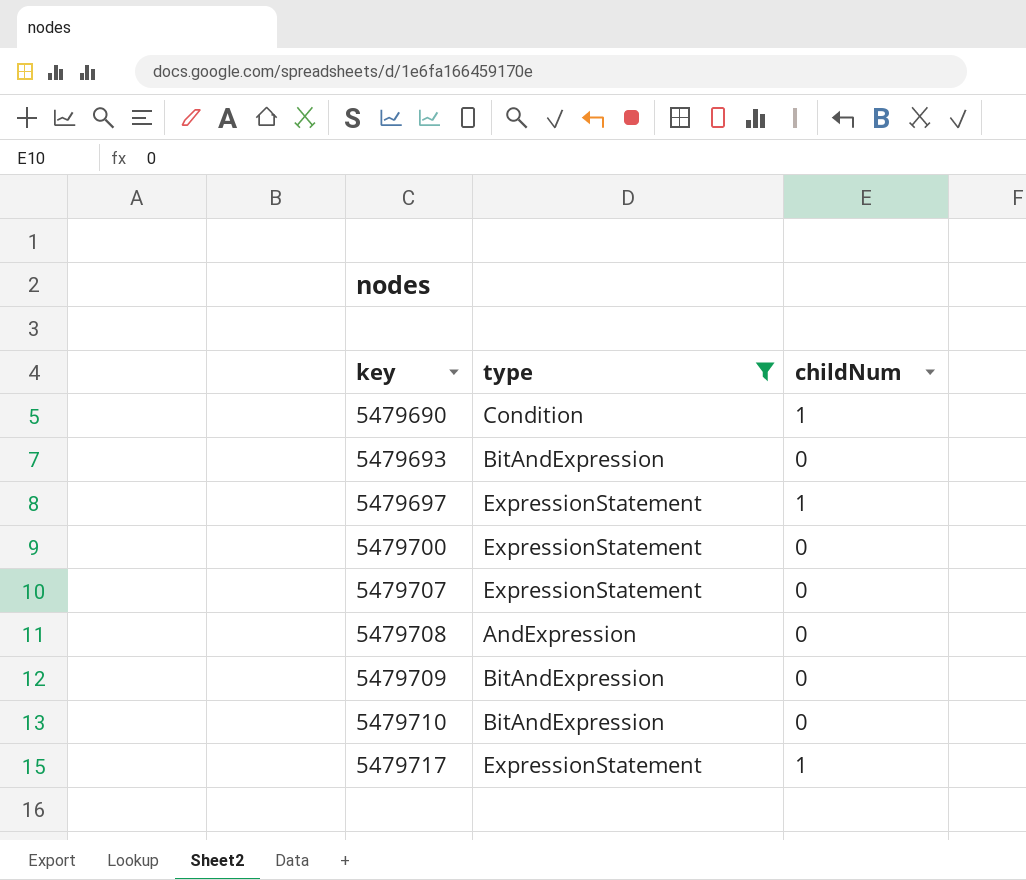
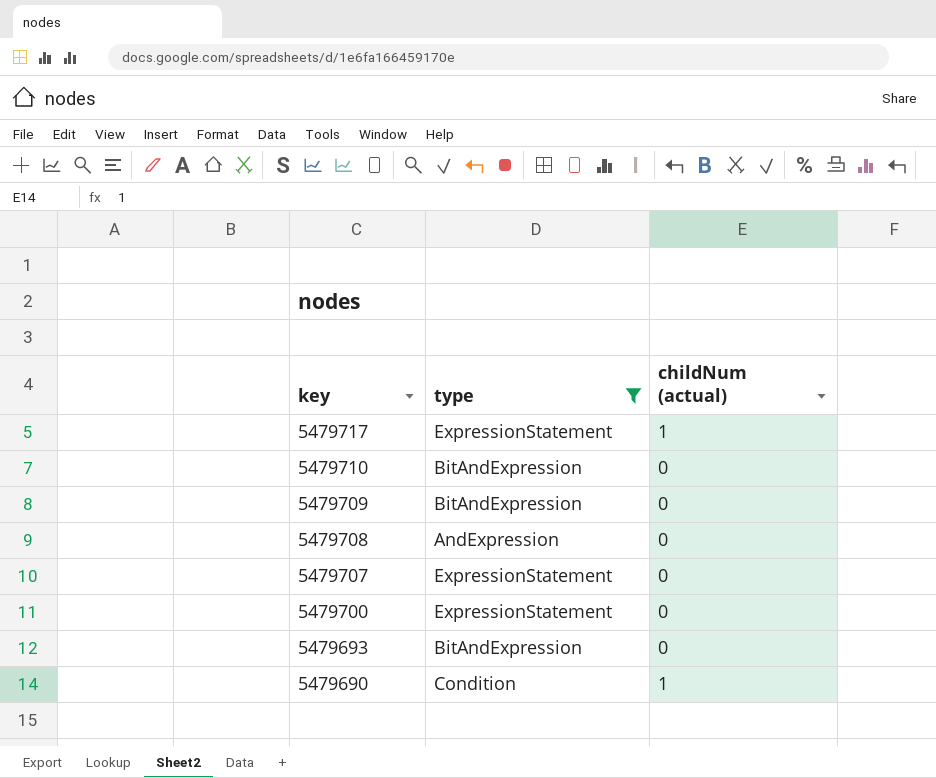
row order: key ascending -> key descending
column name: childNum -> childNum (actual)
row 5479697: ExpressionStatement | 1 -> none

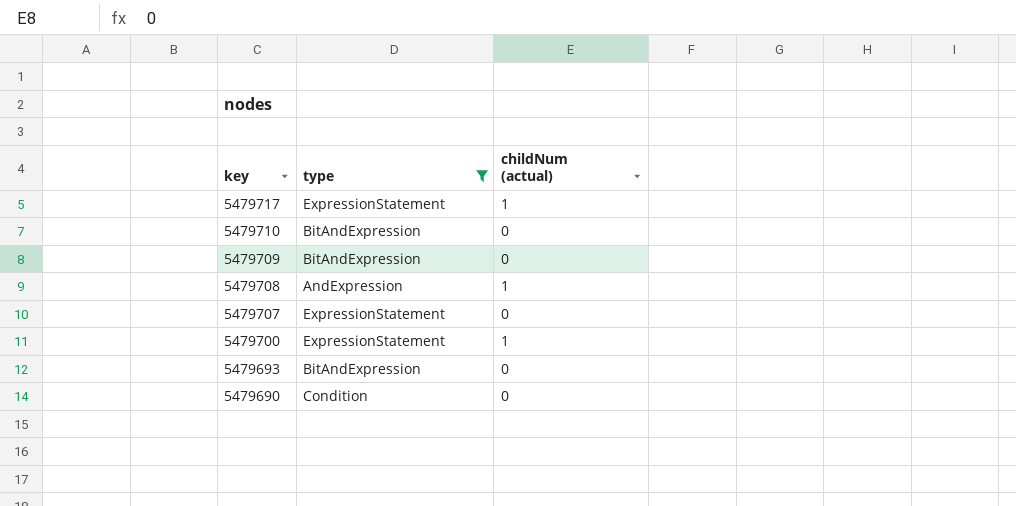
5479708 | childNum (actual): 0 -> 1
5479700 | childNum (actual): 0 -> 1
5479690 | childNum (actual): 1 -> 0

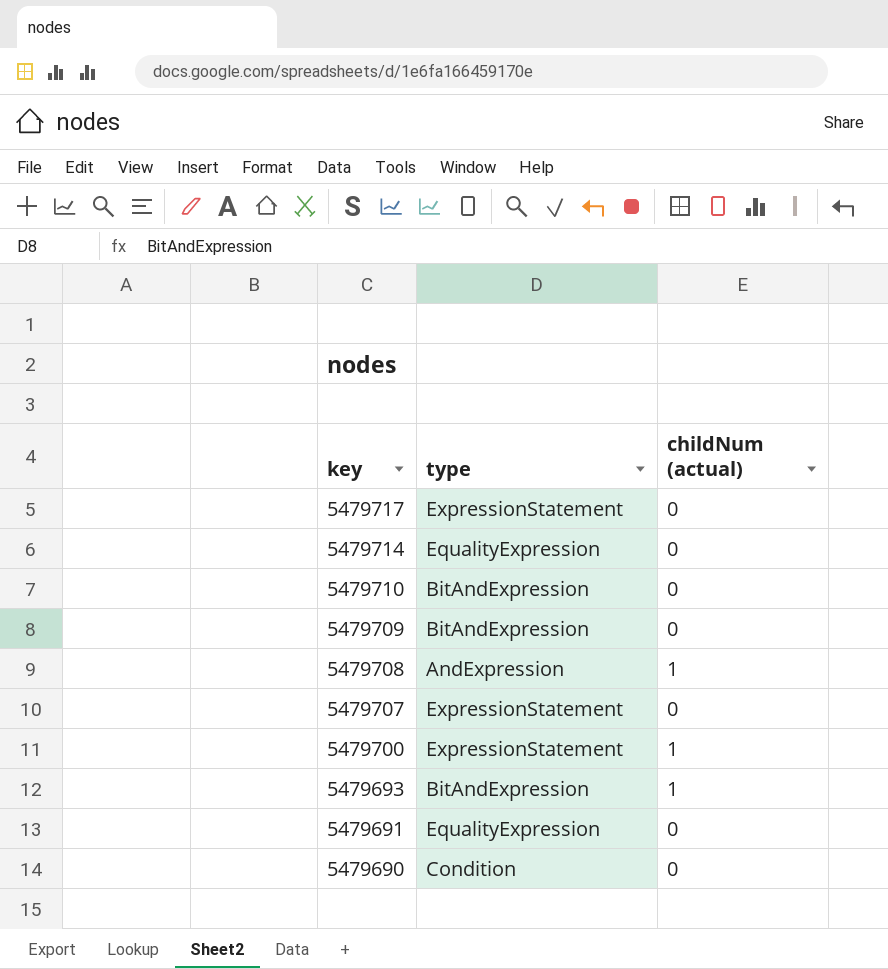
filter: type != EqualityExpression -> none
5479717 | childNum (actual): 1 -> 0
5479693 | childNum (actual): 0 -> 1

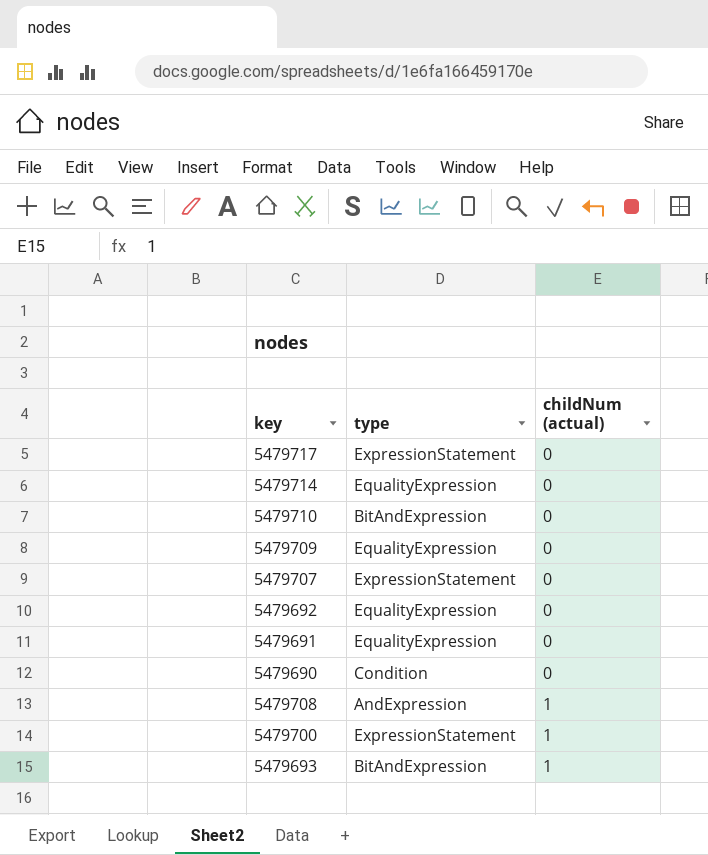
row order: key descending -> childNum (actual) ascending
5479709 | type: BitAndExpression -> EqualityExpression
row 5479692: none -> EqualityExpression | 0

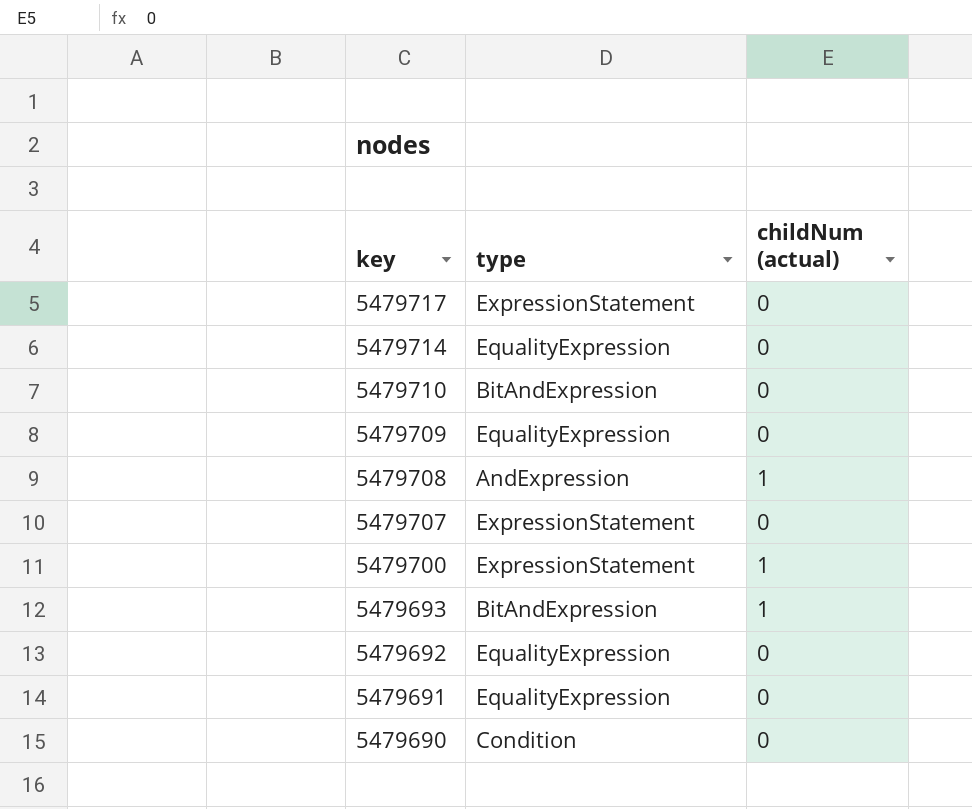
row order: childNum (actual) ascending -> key descending

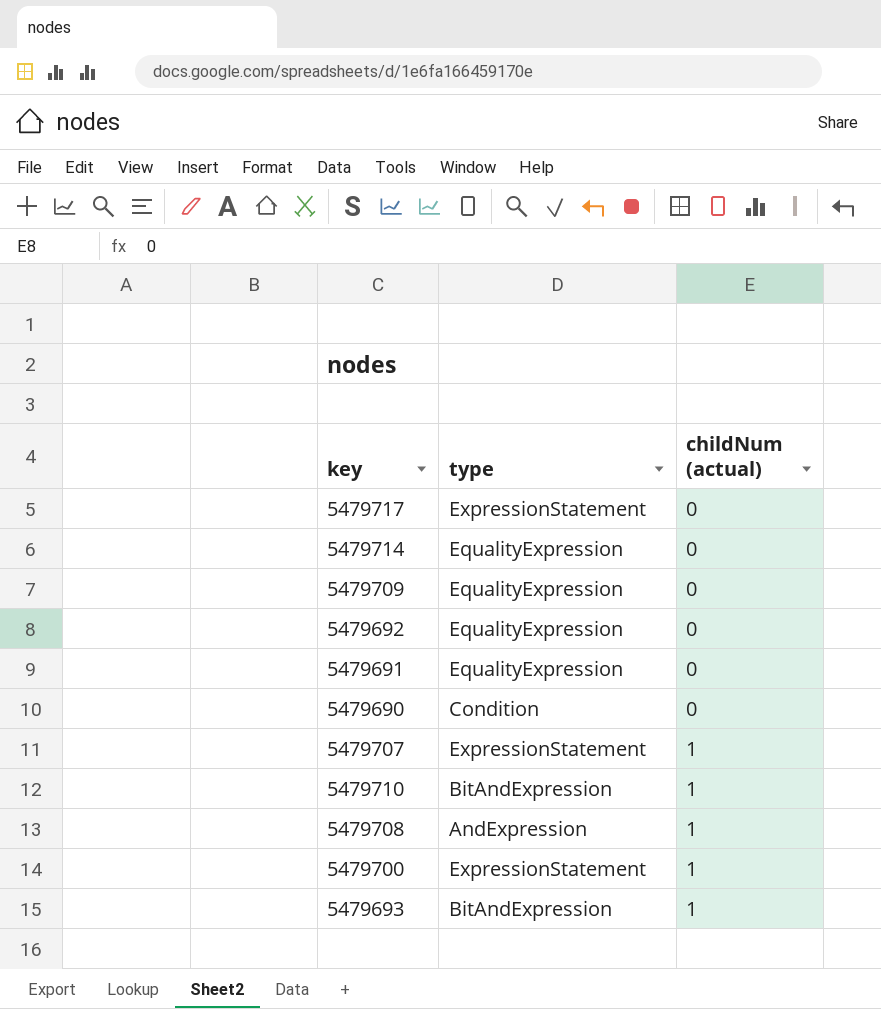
row order: key descending -> childNum (actual) ascending
5479707 | childNum (actual): 0 -> 1
5479710 | childNum (actual): 0 -> 1

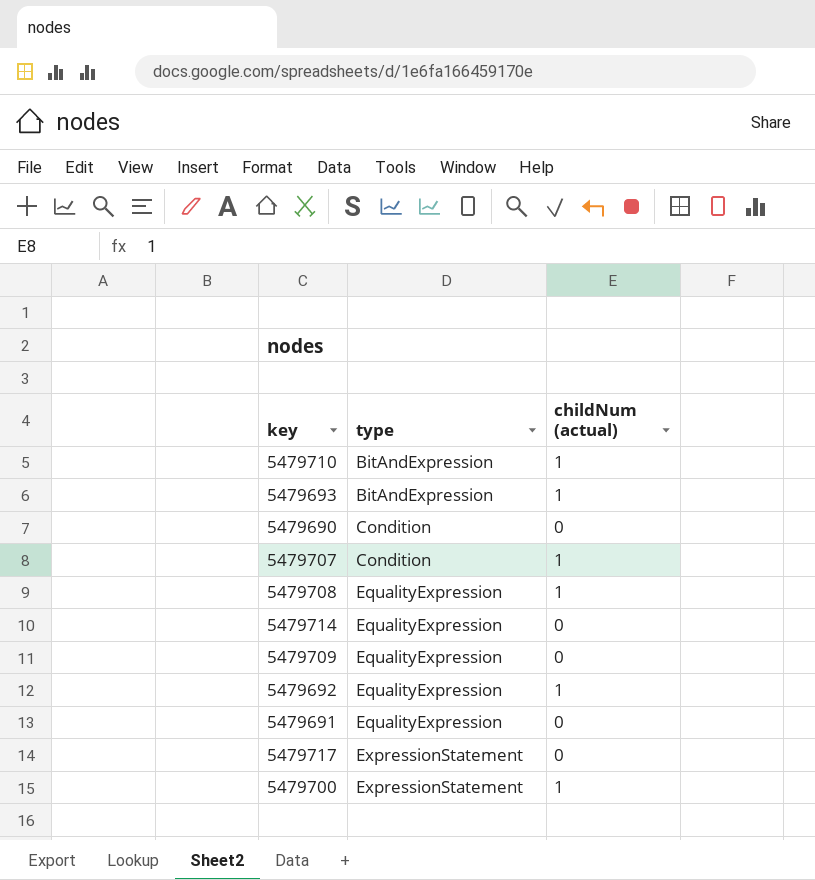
row order: childNum (actual) ascending -> type ascending
5479707 | type: ExpressionStatement -> Condition
5479708 | type: AndExpression -> EqualityExpression
5479692 | childNum (actual): 0 -> 1

